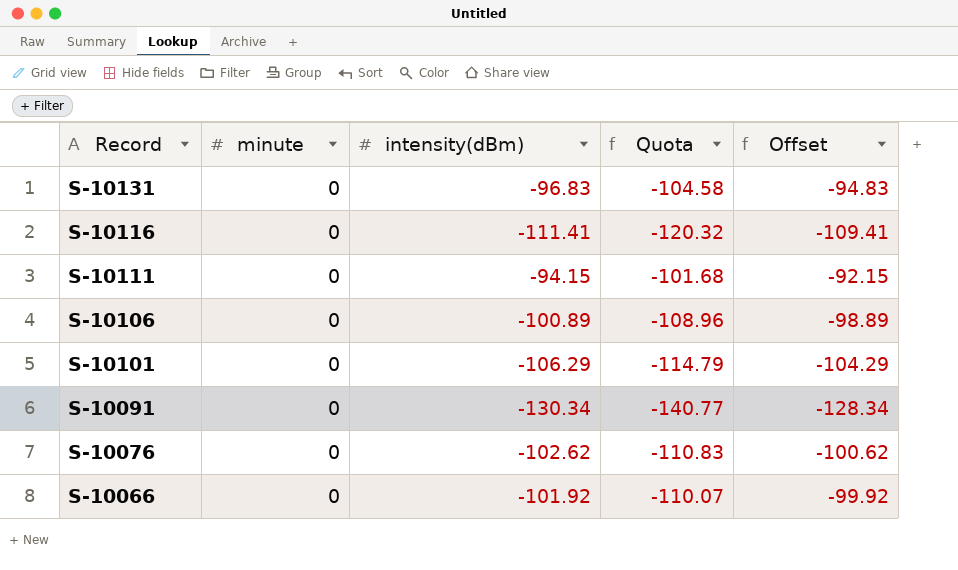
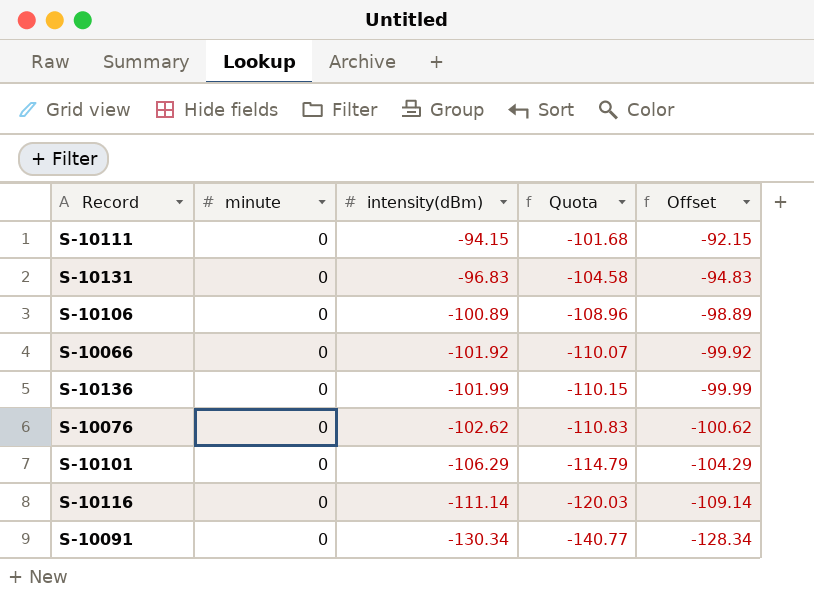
row order: Record descending -> intensity(dBm) descending
row S-10136: none -> 0 | -101.99 | -110.15 | -99.99
S-10116 | intensity(dBm): -111.41 -> -111.14
S-10116 | Quota: -120.32 -> -120.03
S-10116 | Offset: -109.41 -> -109.14

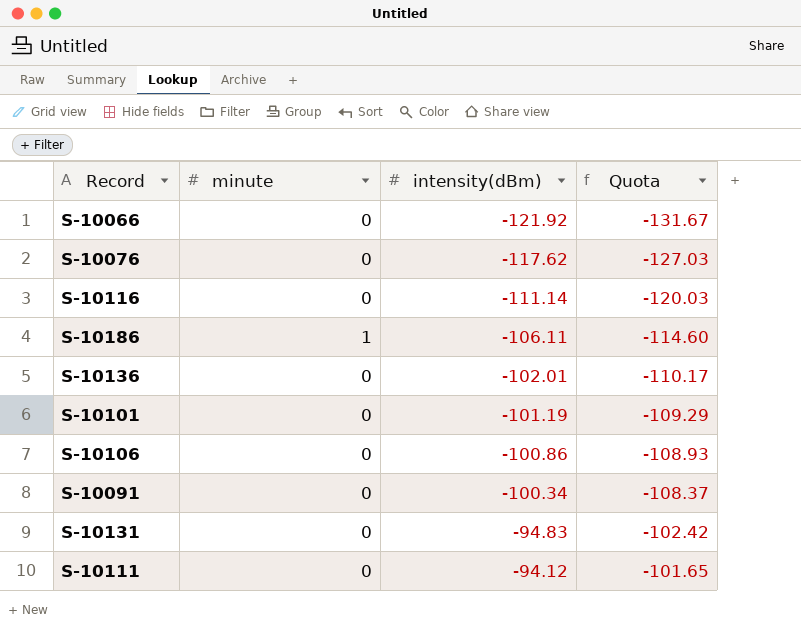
row order: intensity(dBm) descending -> intensity(dBm) ascending
column Offset | formula: [intensity(dBm)] + 2 -> none
S-10066 | intensity(dBm): -101.92 -> -121.92
S-10066 | Quota: -110.07 -> -131.67
S-10076 | intensity(dBm): -102.62 -> -117.62
S-10076 | Quota: -110.83 -> -127.03
row S-10186: none -> 1 | -106.11 | -114.60
S-10136 | intensity(dBm): -101.99 -> -102.01
S-10136 | Quota: -110.15 -> -110.17
S-10101 | intensity(dBm): -106.29 -> -101.19
S-10101 | Quota: -114.79 -> -109.29
S-10106 | intensity(dBm): -100.89 -> -100.86
S-10106 | Quota: -108.96 -> -108.93
S-10091 | intensity(dBm): -130.34 -> -100.34
S-10091 | Quota: -140.77 -> -108.37
S-10131 | intensity(dBm): -96.83 -> -94.83
S-10131 | Quota: -104.58 -> -102.42
S-10111 | intensity(dBm): -94.15 -> -94.12
S-10111 | Quota: -101.68 -> -101.65

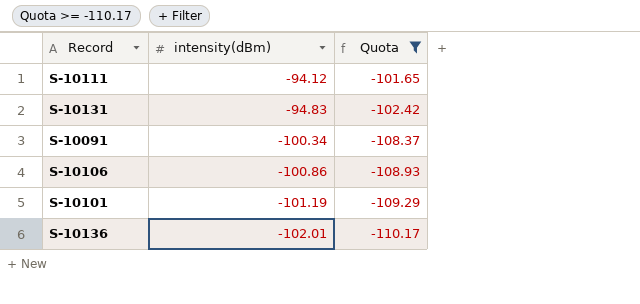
filter: none -> Quota >= -110.17
row order: intensity(dBm) ascending -> intensity(dBm) descending
column minute | position: 2 -> none

